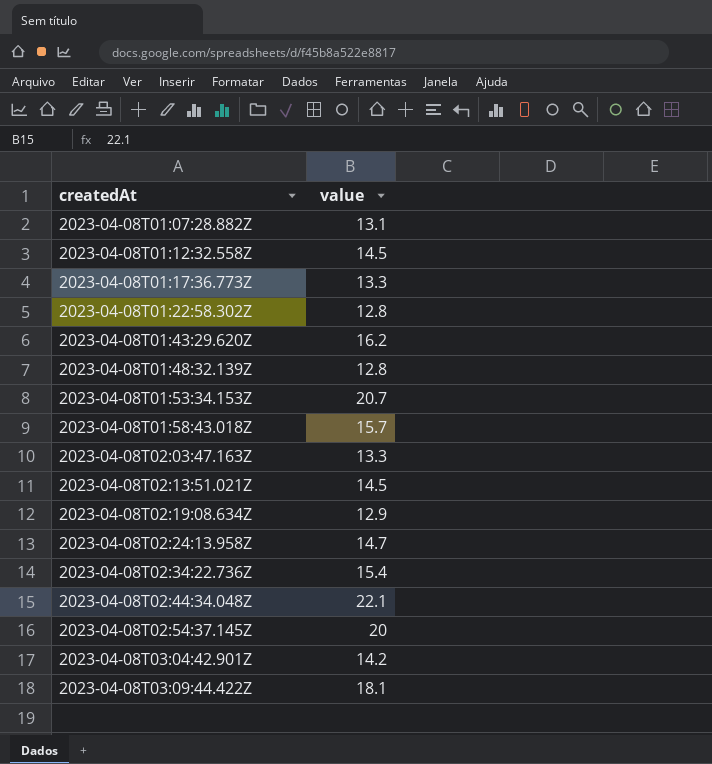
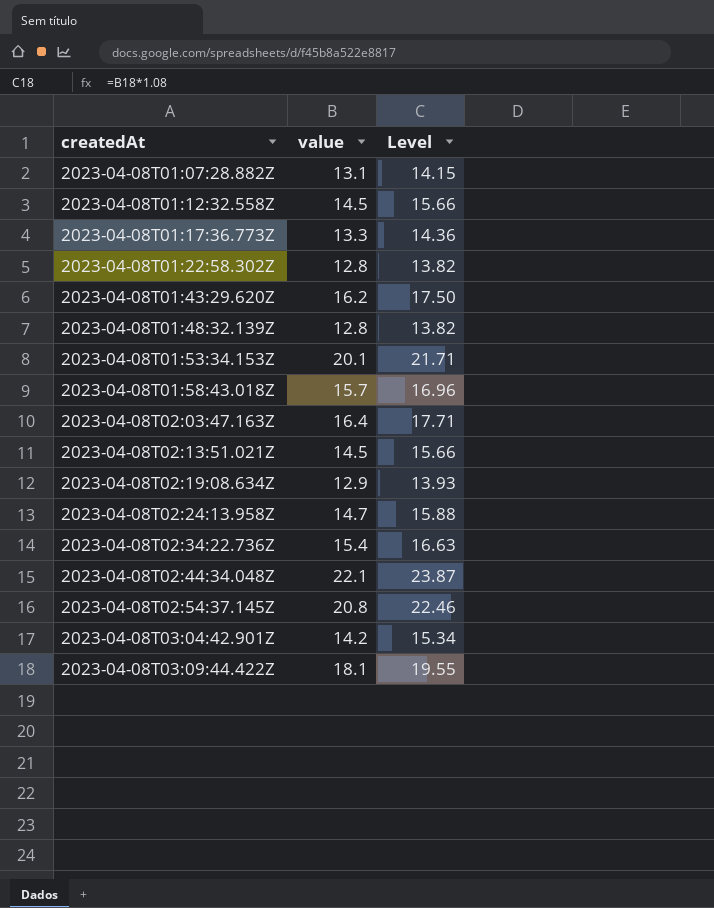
column Level | formula: none -> [value] * 1.08
2023-04-08T01:53:34.153Z | value: 20.7 -> 20.1
2023-04-08T02:03:47.163Z | value: 13.3 -> 16.4
2023-04-08T02:54:37.145Z | value: 20 -> 20.8

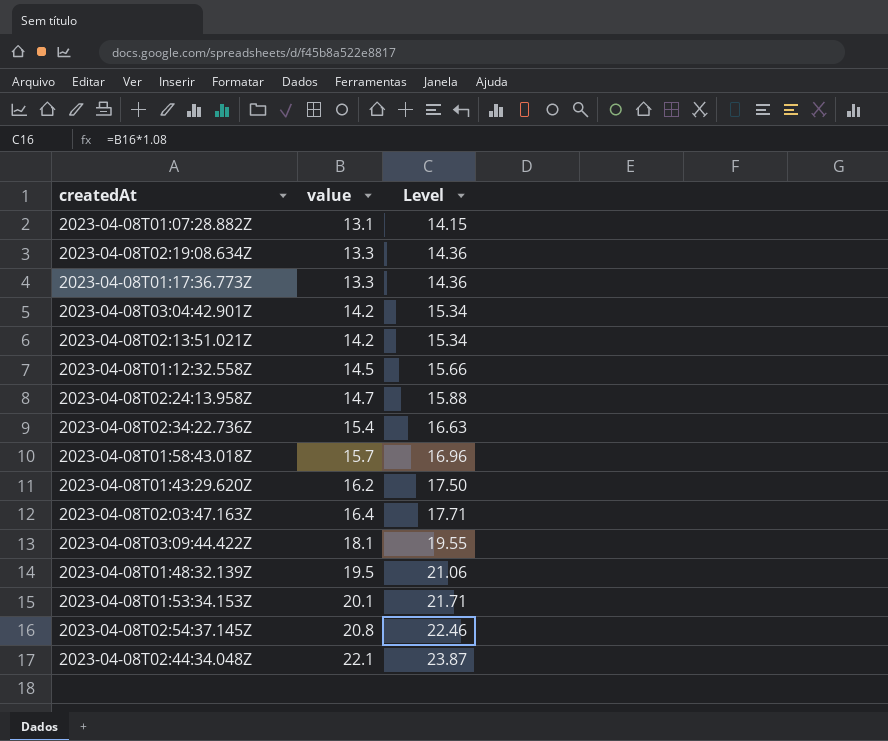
row order: createdAt ascending -> value ascending
row 2023-04-08T01:22:58.302Z: 12.8 | 13.82 -> none
2023-04-08T02:19:08.634Z | value: 12.9 -> 13.3
2023-04-08T02:19:08.634Z | Level: 13.93 -> 14.36
2023-04-08T02:13:51.021Z | value: 14.5 -> 14.2
2023-04-08T02:13:51.021Z | Level: 15.66 -> 15.34
2023-04-08T01:48:32.139Z | value: 12.8 -> 19.5
2023-04-08T01:48:32.139Z | Level: 13.82 -> 21.06

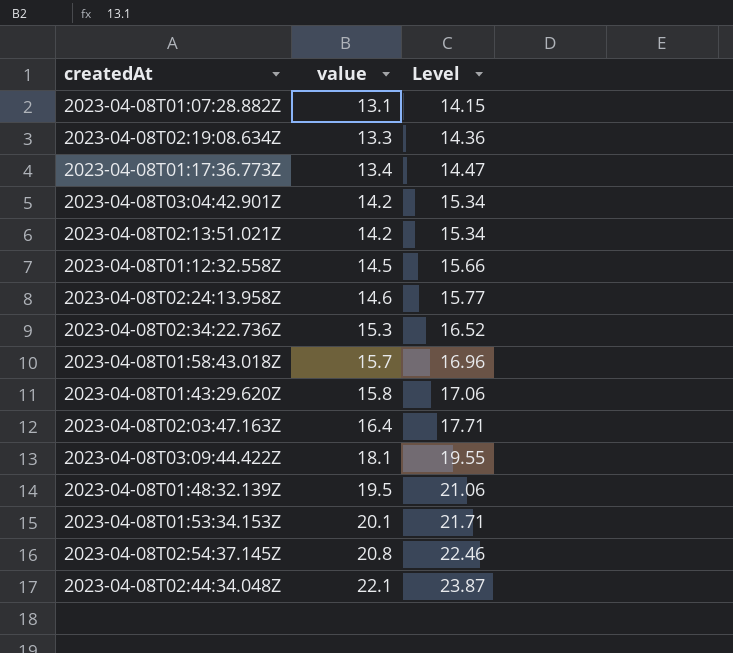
2023-04-08T01:17:36.773Z | value: 13.3 -> 13.4
2023-04-08T01:17:36.773Z | Level: 14.36 -> 14.47
2023-04-08T02:24:13.958Z | value: 14.7 -> 14.6
2023-04-08T02:24:13.958Z | Level: 15.88 -> 15.77
2023-04-08T02:34:22.736Z | value: 15.4 -> 15.3
2023-04-08T02:34:22.736Z | Level: 16.63 -> 16.52
2023-04-08T01:43:29.620Z | value: 16.2 -> 15.8
2023-04-08T01:43:29.620Z | Level: 17.50 -> 17.06

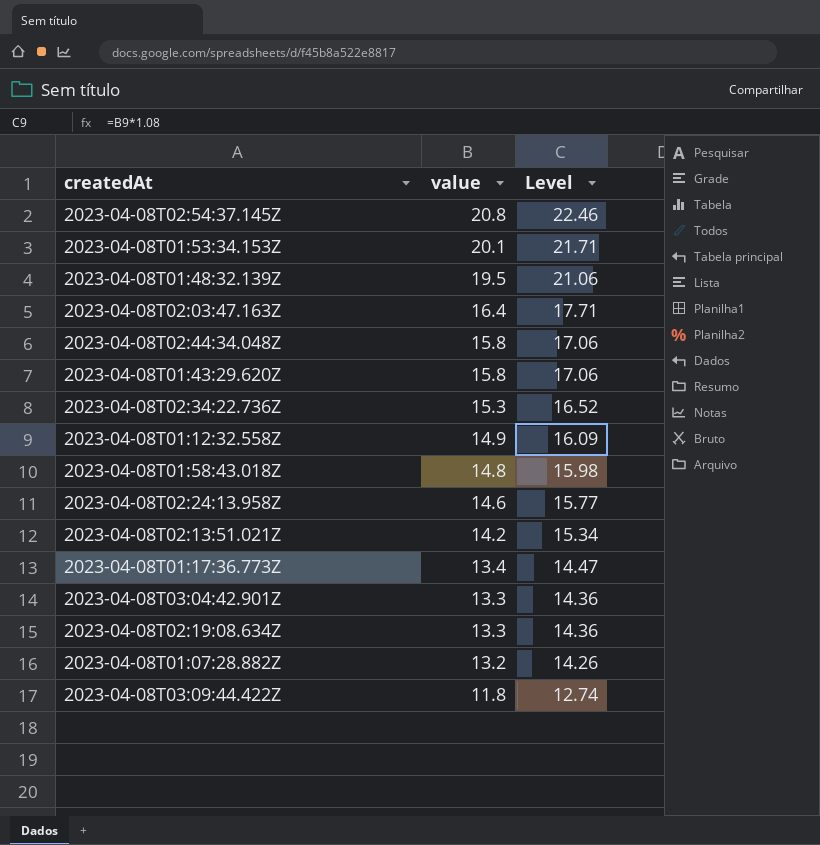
row order: value ascending -> value descending
2023-04-08T02:44:34.048Z | value: 22.1 -> 15.8
2023-04-08T02:44:34.048Z | Level: 23.87 -> 17.06
2023-04-08T01:12:32.558Z | value: 14.5 -> 14.9
2023-04-08T01:12:32.558Z | Level: 15.66 -> 16.09
2023-04-08T01:58:43.018Z | value: 15.7 -> 14.8
2023-04-08T01:58:43.018Z | Level: 16.96 -> 15.98
2023-04-08T03:04:42.901Z | value: 14.2 -> 13.3
2023-04-08T03:04:42.901Z | Level: 15.34 -> 14.36
2023-04-08T01:07:28.882Z | value: 13.1 -> 13.2
2023-04-08T01:07:28.882Z | Level: 14.15 -> 14.26
2023-04-08T03:09:44.422Z | value: 18.1 -> 11.8
2023-04-08T03:09:44.422Z | Level: 19.55 -> 12.74

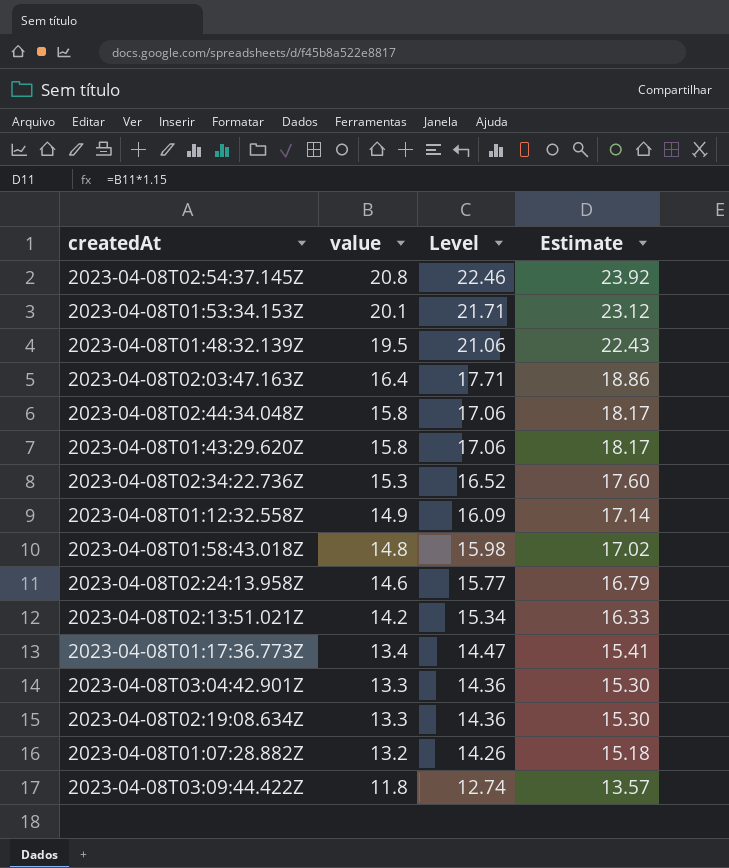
column Estimate | formula: none -> [value] * 1.15

